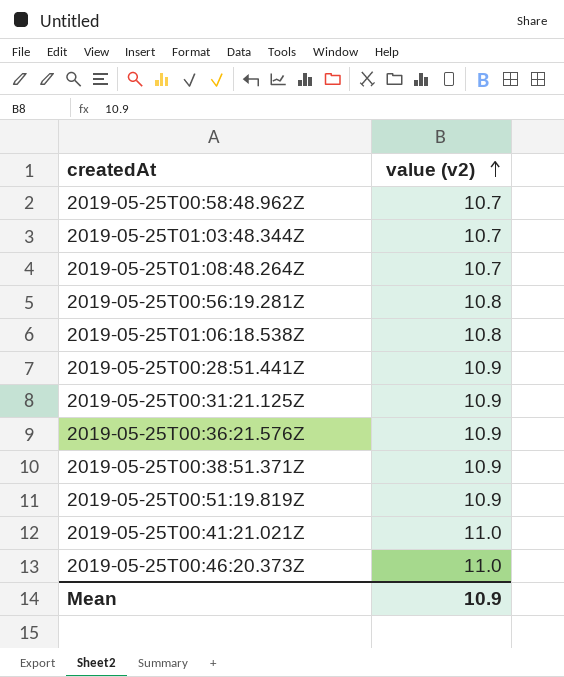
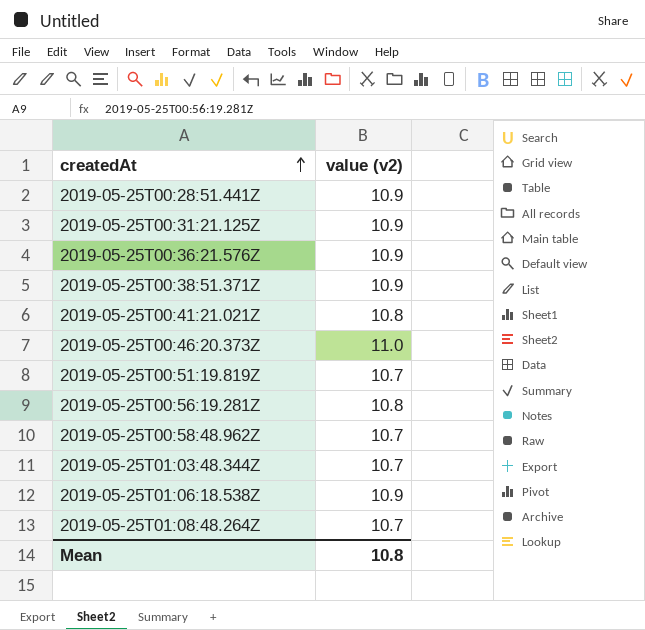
row order: value (v2) ascending -> createdAt ascending
2019-05-25T00:41:21.021Z | value (v2): 11.0 -> 10.8
2019-05-25T00:51:19.819Z | value (v2): 10.9 -> 10.7
2019-05-25T01:06:18.538Z | value (v2): 10.8 -> 10.9
Mean | value (v2): 10.9 -> 10.8

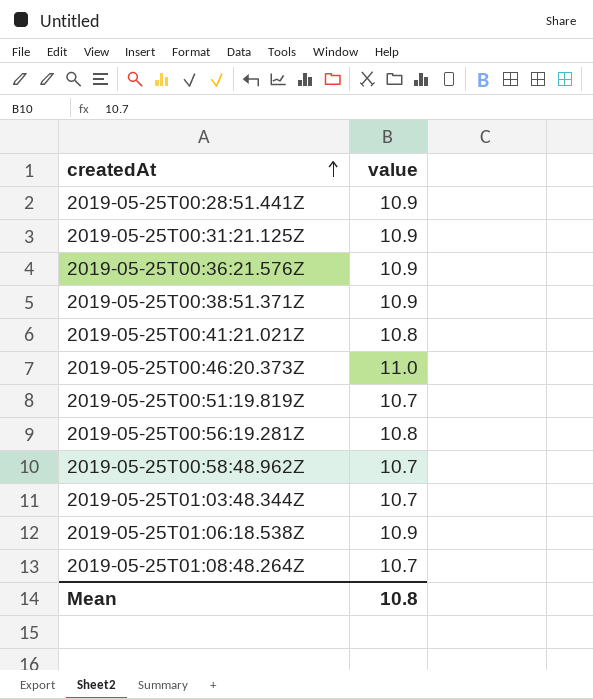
column name: value (v2) -> value

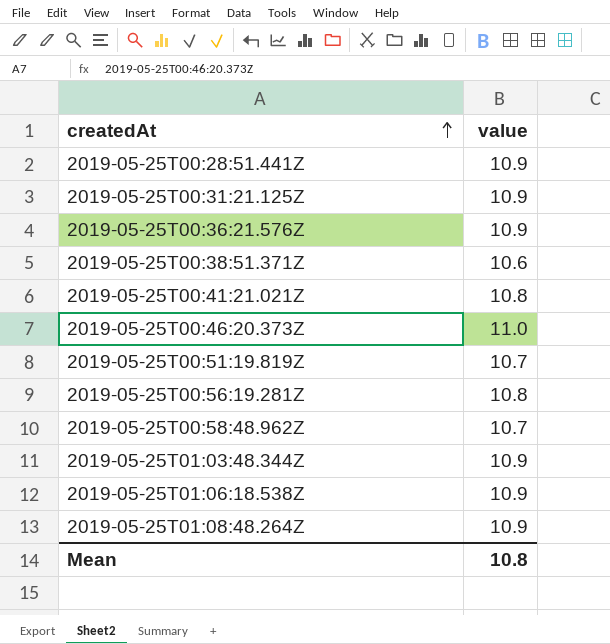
2019-05-25T00:38:51.371Z | value: 10.9 -> 10.6
2019-05-25T01:03:48.344Z | value: 10.7 -> 10.9
2019-05-25T01:08:48.264Z | value: 10.7 -> 10.9

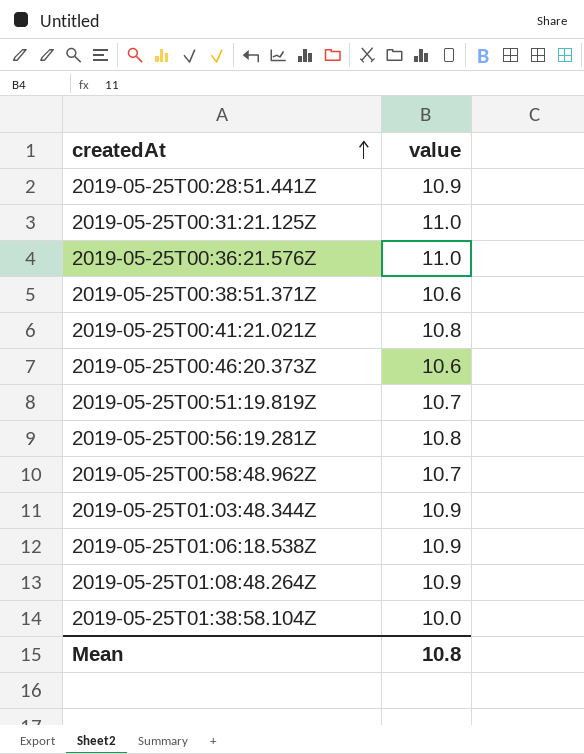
2019-05-25T00:31:21.125Z | value: 10.9 -> 11.0
2019-05-25T00:36:21.576Z | value: 10.9 -> 11.0
2019-05-25T00:46:20.373Z | value: 11.0 -> 10.6
row 2019-05-25T01:38:58.104Z: none -> 10.0

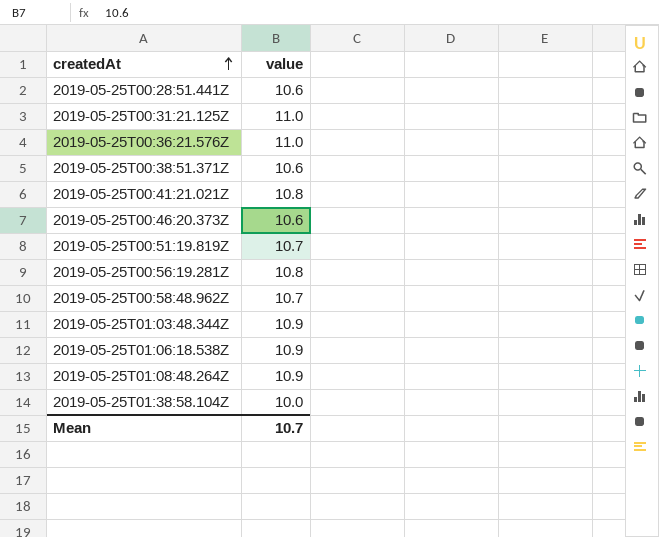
2019-05-25T00:28:51.441Z | value: 10.9 -> 10.6
Mean | value: 10.8 -> 10.7

